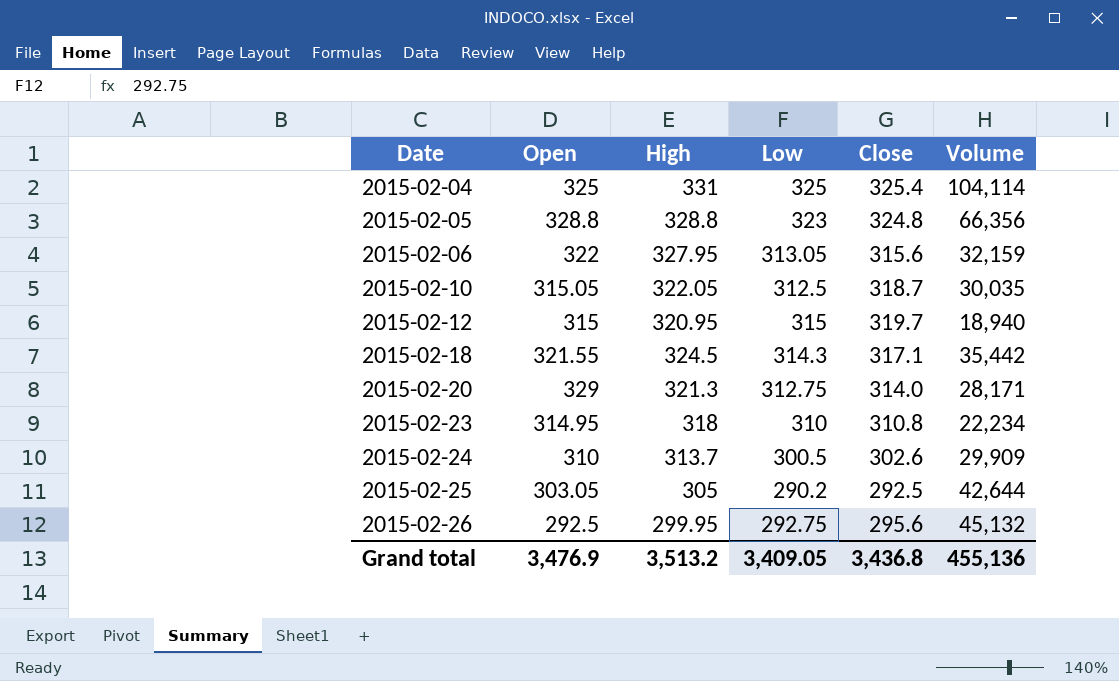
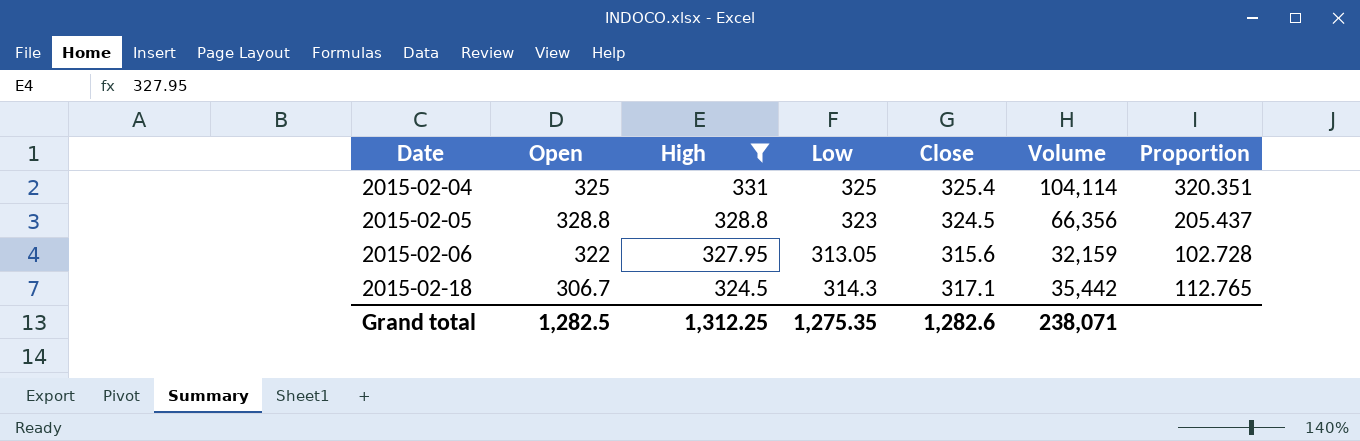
filter: none -> High >= 324.5
column Proportion | formula: none -> [Volume] / [Low]
2015-02-05 | Close: 324.8 -> 324.5
2015-02-18 | Open: 321.55 -> 306.7
Grand total | Open: 3,476.9 -> 1,282.5
Grand total | High: 3,513.2 -> 1,312.25
Grand total | Low: 3,409.05 -> 1,275.35
Grand total | Close: 3,436.8 -> 1,282.6
Grand total | Volume: 455,136 -> 238,071

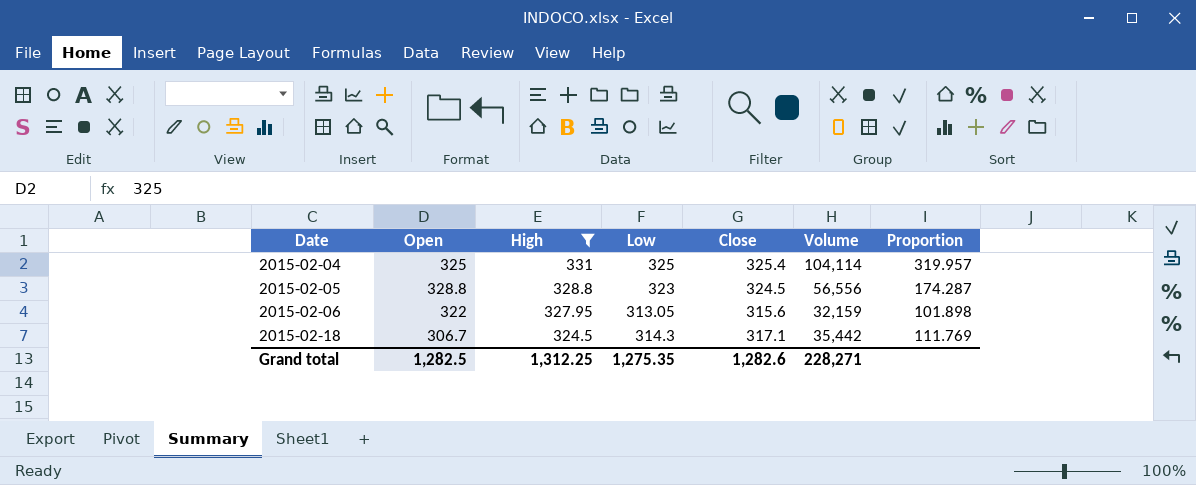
column Proportion | formula: [Volume] / [Low] -> [Volume] / [Close]
2015-02-05 | Volume: 66,356 -> 56,556
Grand total | Volume: 238,071 -> 228,271

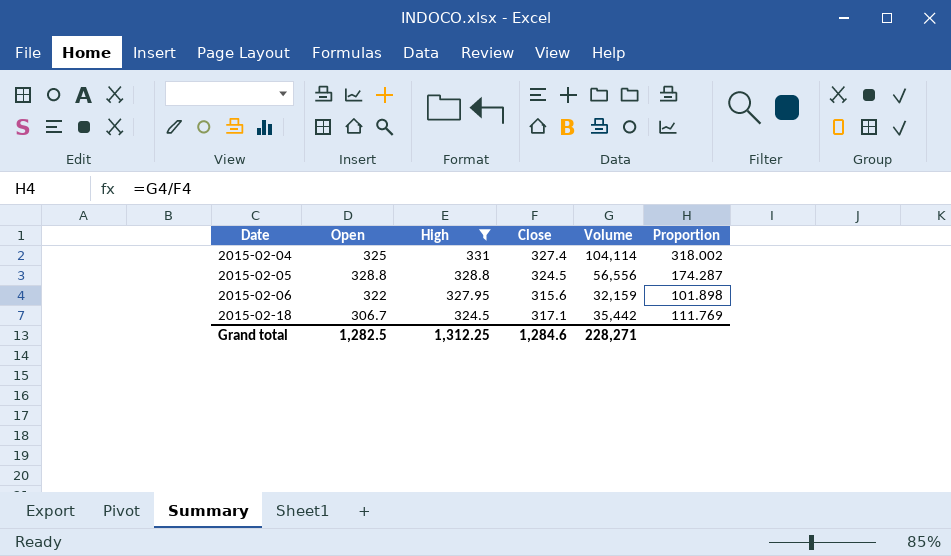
column Low | position: 4 -> none
2015-02-04 | Close: 325.4 -> 327.4
2015-02-04 | Proportion: 319.957 -> 318.002
Grand total | Close: 1,282.6 -> 1,284.6

